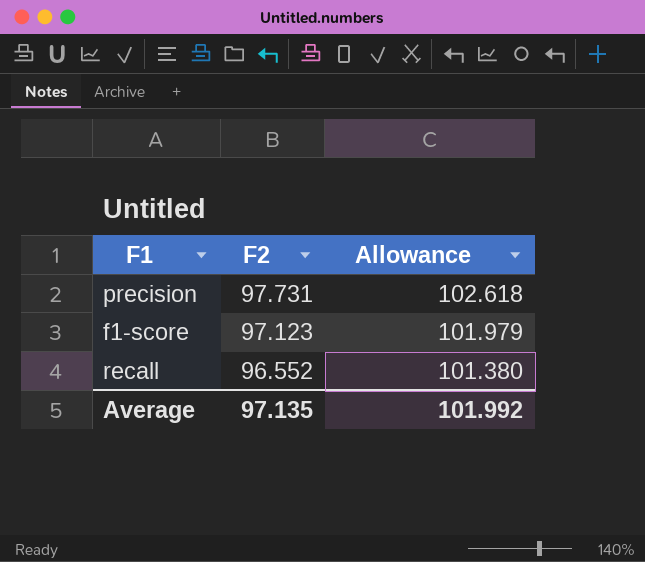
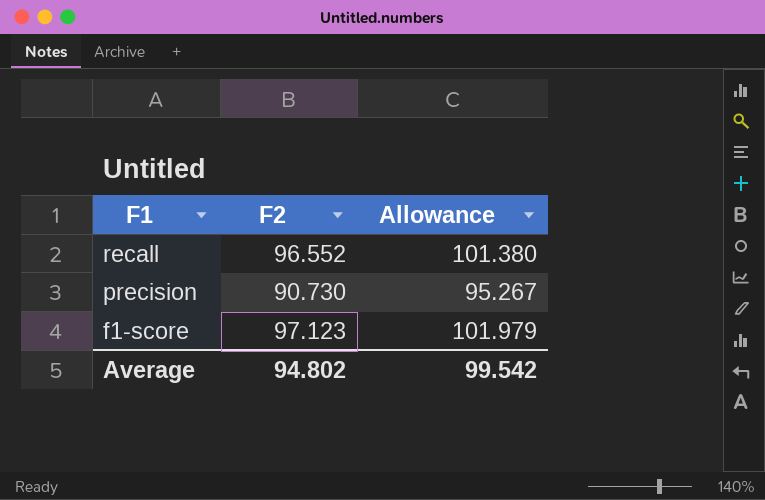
row order: F2 descending -> F1 descending
precision | F2: 97.731 -> 90.730
precision | Allowance: 102.618 -> 95.267
Average | F2: 97.135 -> 94.802
Average | Allowance: 101.992 -> 99.542

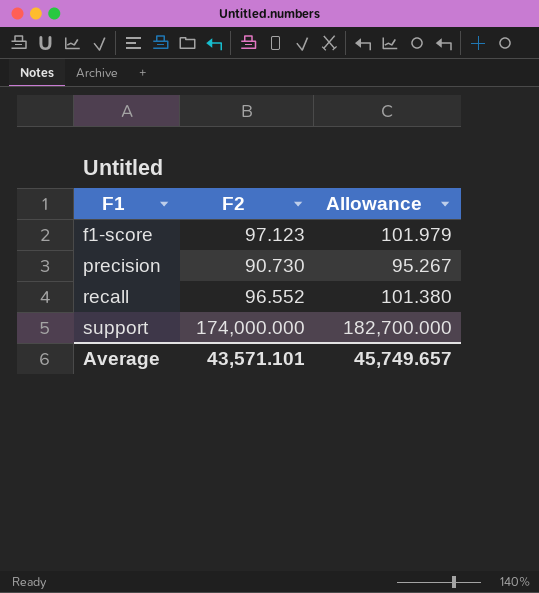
row order: F1 descending -> F1 ascending
row support: none -> 174,000.000 | 182,700.000
Average | F2: 94.802 -> 43,571.101
Average | Allowance: 99.542 -> 45,749.657

